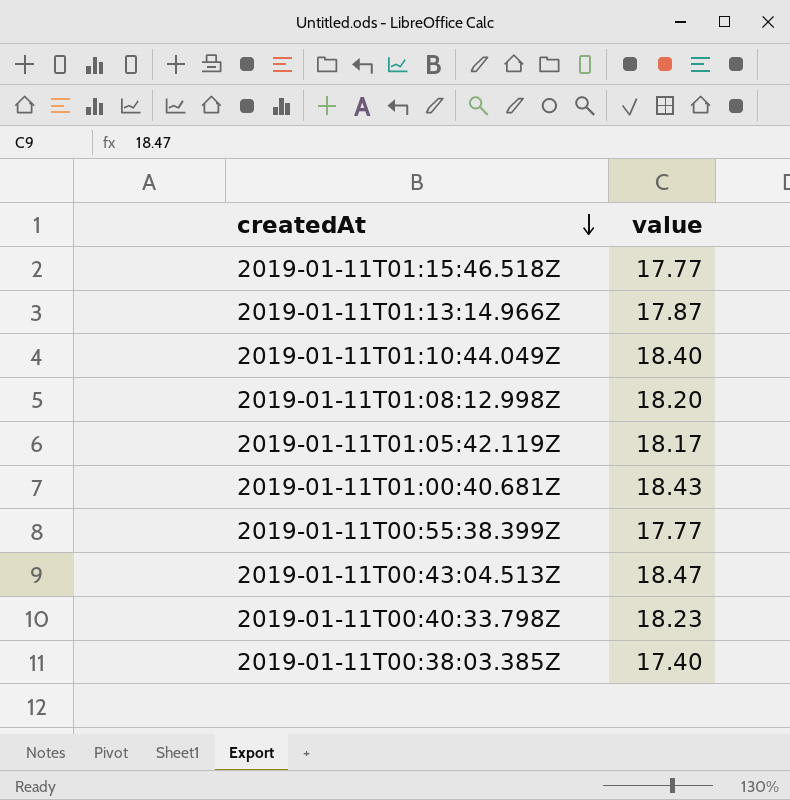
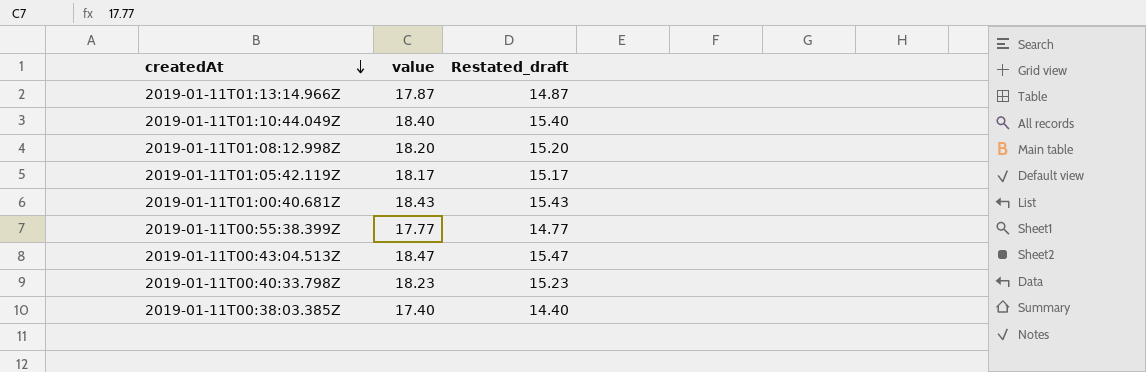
column Restated_draft | formula: none -> [value] - 3
row 2019-01-11T01:15:46.518Z: 17.77 -> none

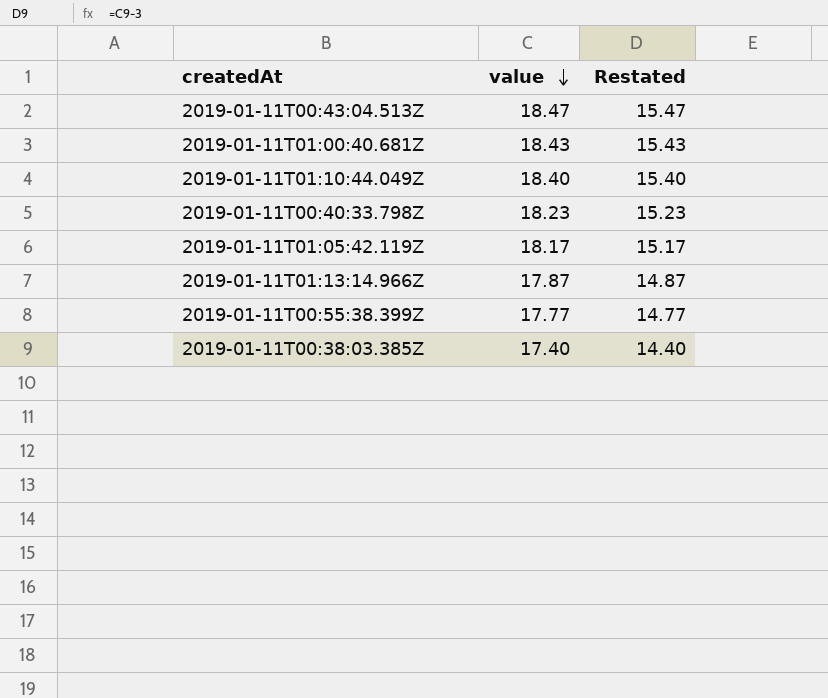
row order: createdAt descending -> value descending
column name: Restated_draft -> Restated
row 2019-01-11T01:08:12.998Z: 18.20 | 15.20 -> none

